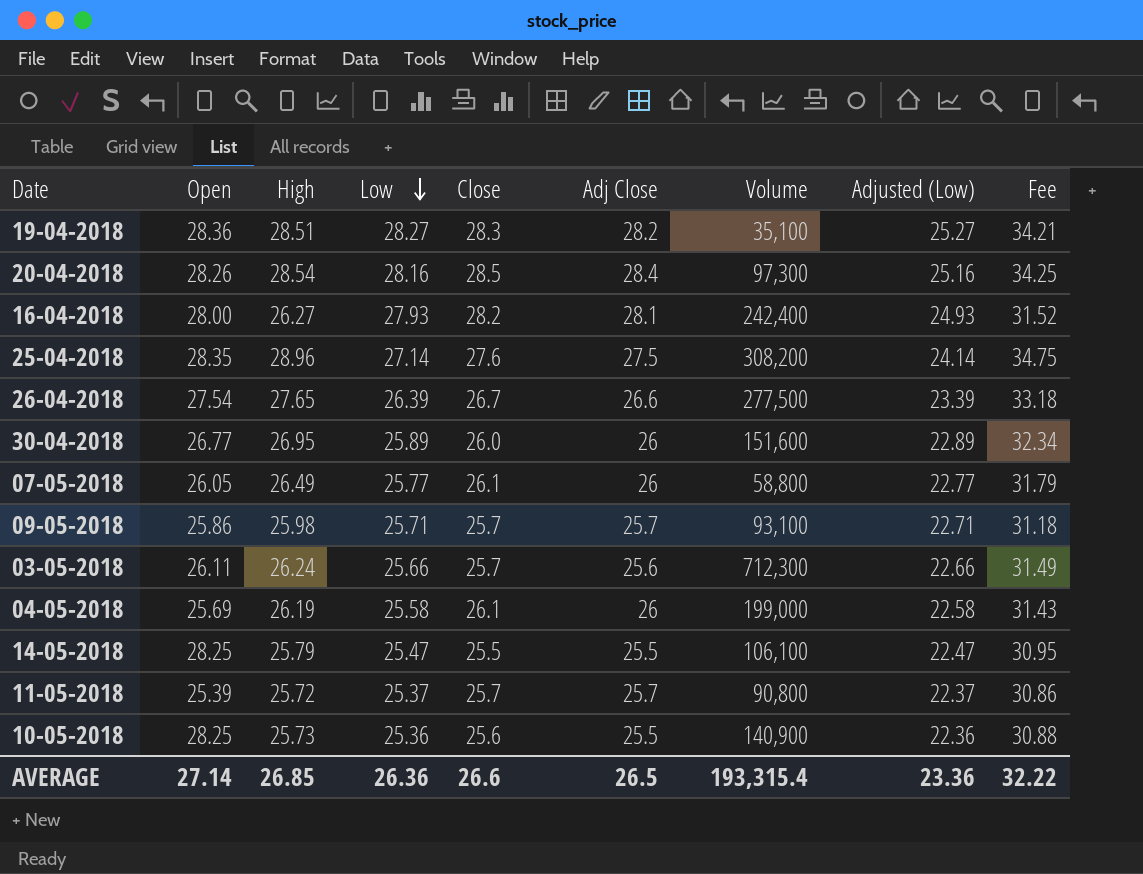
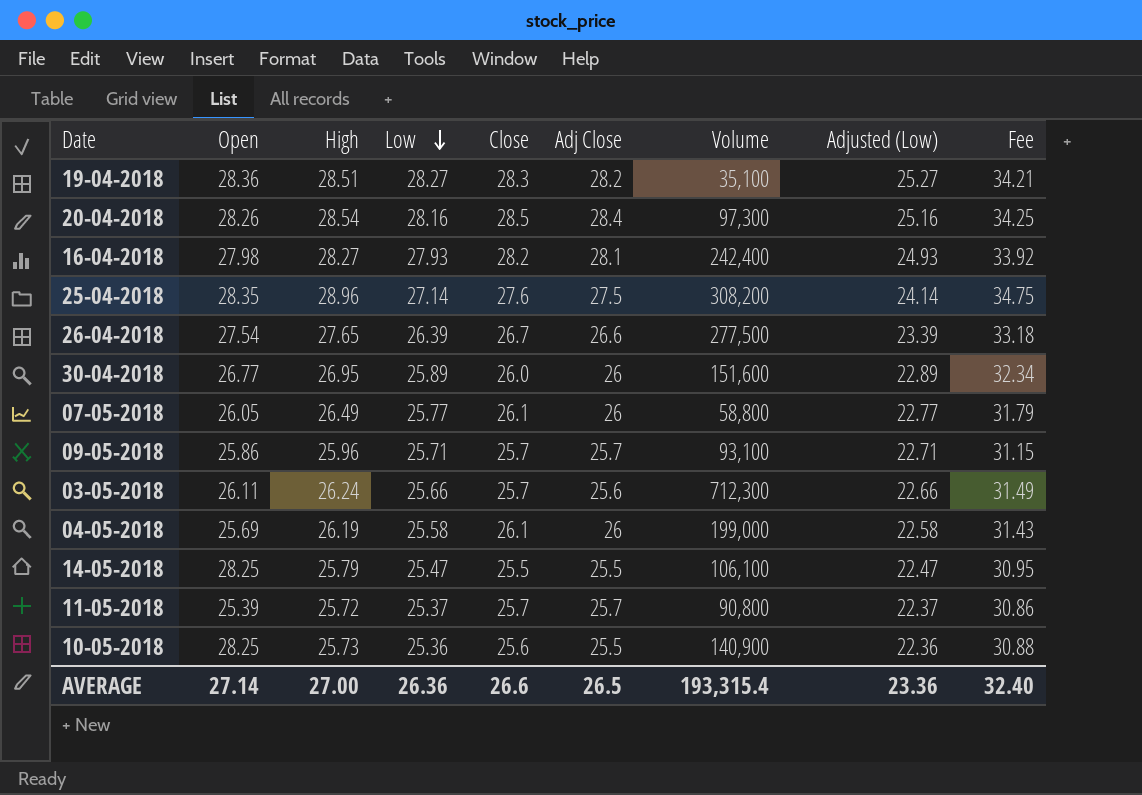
16-04-2018 | Open: 28.00 -> 27.98
16-04-2018 | High: 26.27 -> 28.27
16-04-2018 | Fee: 31.52 -> 33.92
09-05-2018 | High: 25.98 -> 25.96
09-05-2018 | Fee: 31.18 -> 31.15
AVERAGE | High: 26.85 -> 27.00
AVERAGE | Fee: 32.22 -> 32.40

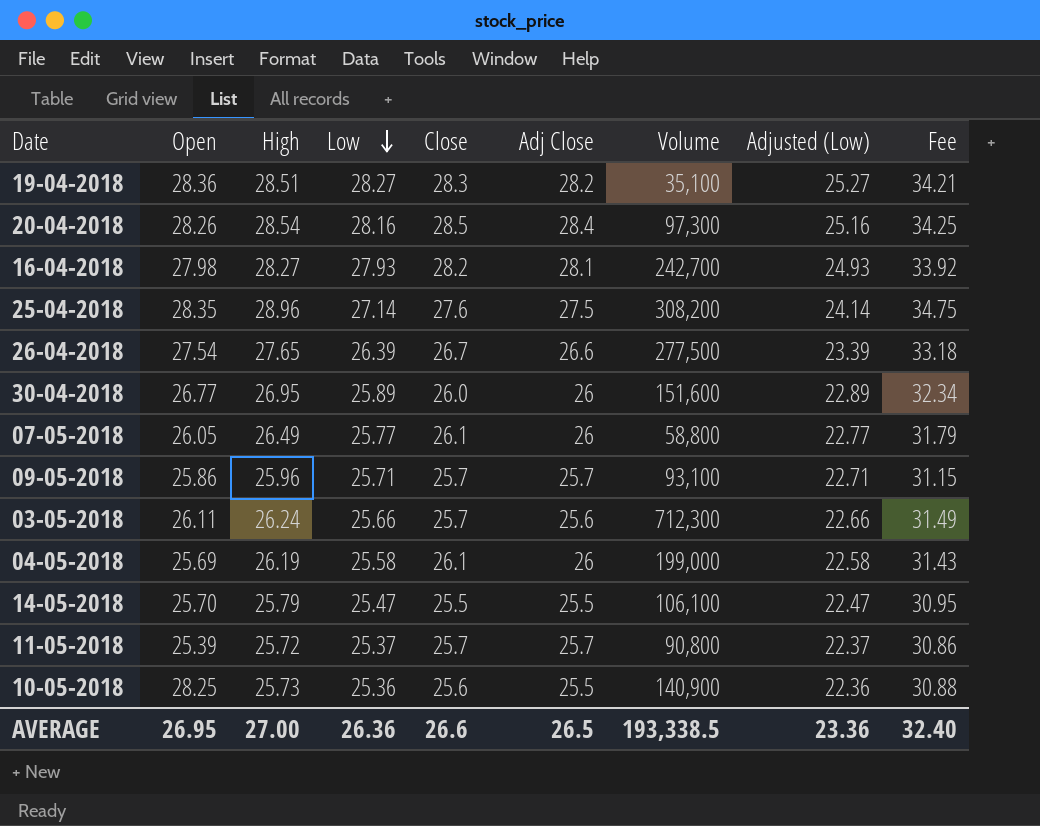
16-04-2018 | Volume: 242,400 -> 242,700
14-05-2018 | Open: 28.25 -> 25.70
AVERAGE | Open: 27.14 -> 26.95
AVERAGE | Volume: 193,315.4 -> 193,338.5

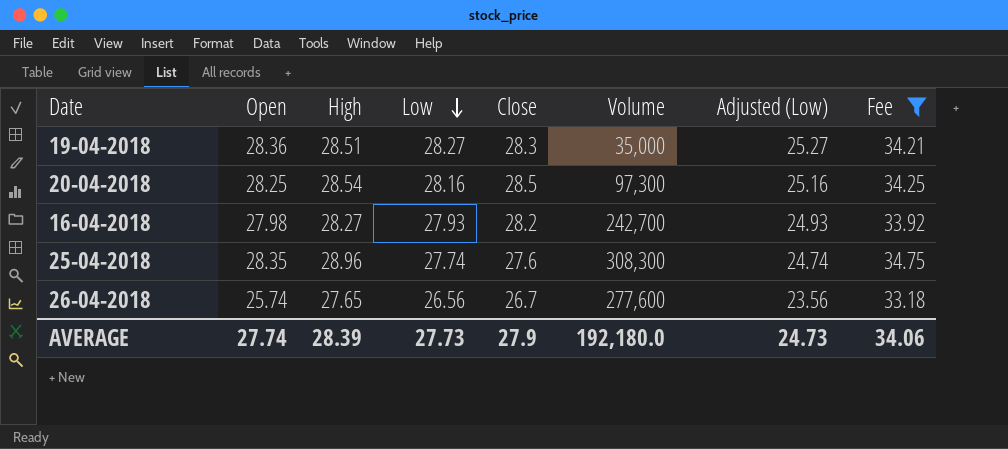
filter: none -> Fee >= 33.18
column Adj Close | position: 6 -> none
19-04-2018 | Volume: 35,100 -> 35,000
20-04-2018 | Open: 28.26 -> 28.25
25-04-2018 | Low: 27.14 -> 27.74
25-04-2018 | Volume: 308,200 -> 308,300
25-04-2018 | Adjusted (Low): 24.14 -> 24.74
26-04-2018 | Open: 27.54 -> 25.74
26-04-2018 | Low: 26.39 -> 26.56
26-04-2018 | Volume: 277,500 -> 277,600
26-04-2018 | Adjusted (Low): 23.39 -> 23.56
AVERAGE | Open: 26.95 -> 27.74
AVERAGE | High: 27.00 -> 28.39
AVERAGE | Low: 26.36 -> 27.73
AVERAGE | Close: 26.6 -> 27.9
AVERAGE | Volume: 193,338.5 -> 192,180.0
AVERAGE | Adjusted (Low): 23.36 -> 24.73
AVERAGE | Fee: 32.40 -> 34.06

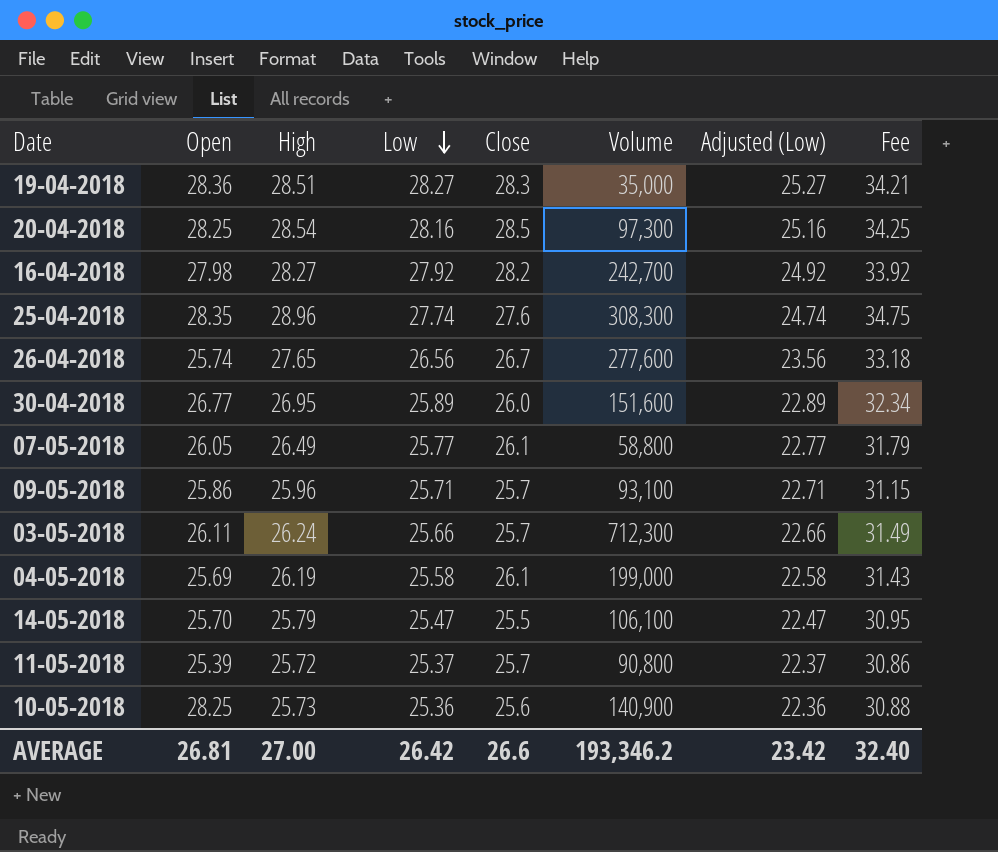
filter: Fee >= 33.18 -> none
16-04-2018 | Low: 27.93 -> 27.92
16-04-2018 | Adjusted (Low): 24.93 -> 24.92
AVERAGE | Open: 27.74 -> 26.81
AVERAGE | High: 28.39 -> 27.00
AVERAGE | Low: 27.73 -> 26.42
AVERAGE | Close: 27.9 -> 26.6
AVERAGE | Volume: 192,180.0 -> 193,346.2
AVERAGE | Adjusted (Low): 24.73 -> 23.42
AVERAGE | Fee: 34.06 -> 32.40

